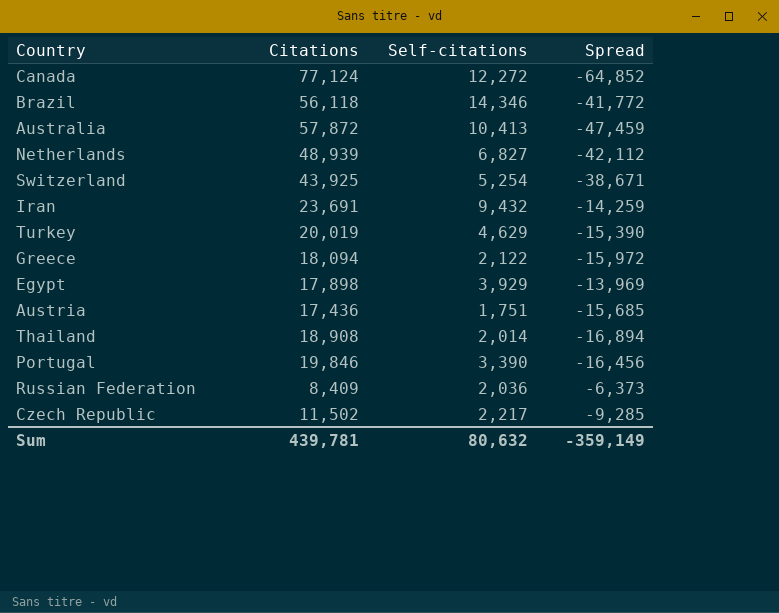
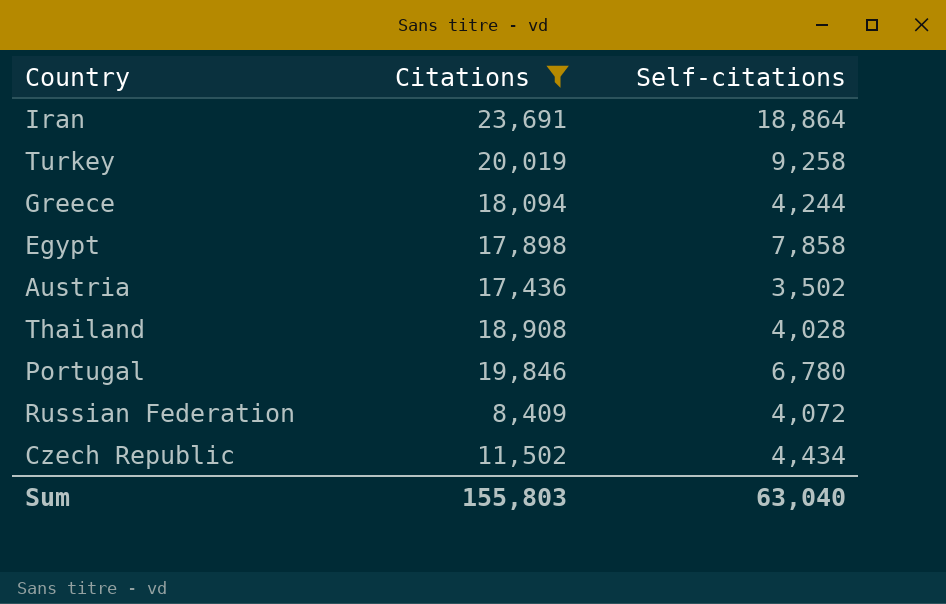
filter: none -> Citations <= 23,691
column Spread | formula: [Self-citations] - [Citations] -> none
Iran | Self-citations: 9,432 -> 18,864
Turkey | Self-citations: 4,629 -> 9,258
Greece | Self-citations: 2,122 -> 4,244
Egypt | Self-citations: 3,929 -> 7,858
Austria | Self-citations: 1,751 -> 3,502
Thailand | Self-citations: 2,014 -> 4,028
Portugal | Self-citations: 3,390 -> 6,780
Russian Federation | Self-citations: 2,036 -> 4,072
Czech Republic | Self-citations: 2,217 -> 4,434
Sum | Citations: 439,781 -> 155,803
Sum | Self-citations: 80,632 -> 63,040

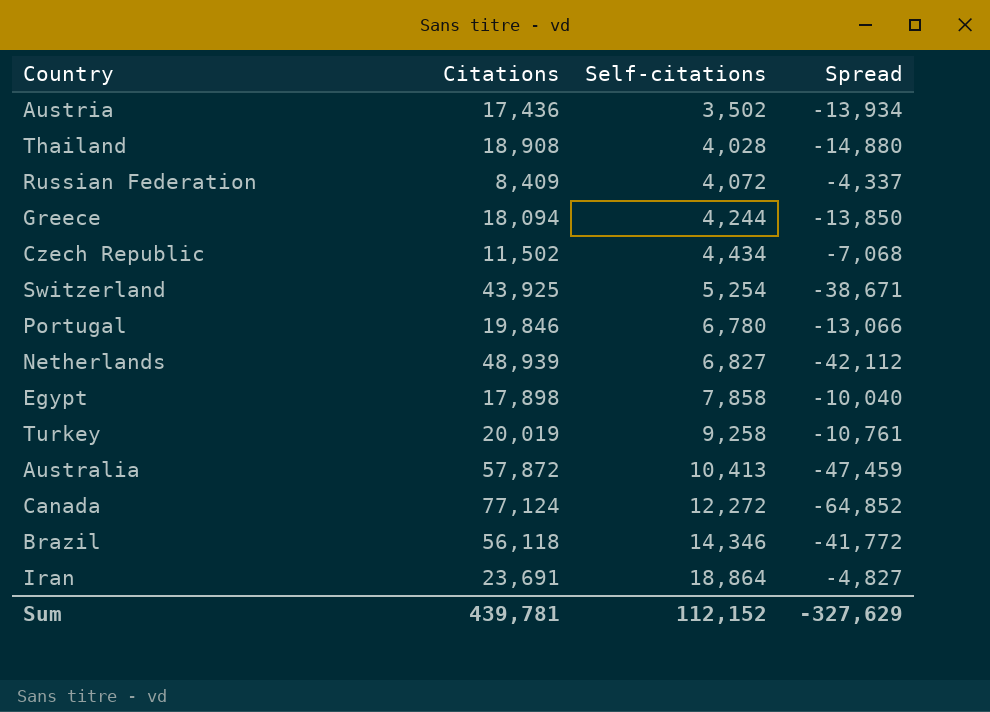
filter: Citations <= 23,691 -> none
row order: none -> Self-citations ascending
column Spread | formula: none -> [Self-citations] - [Citations]
Sum | Citations: 155,803 -> 439,781
Sum | Self-citations: 63,040 -> 112,152

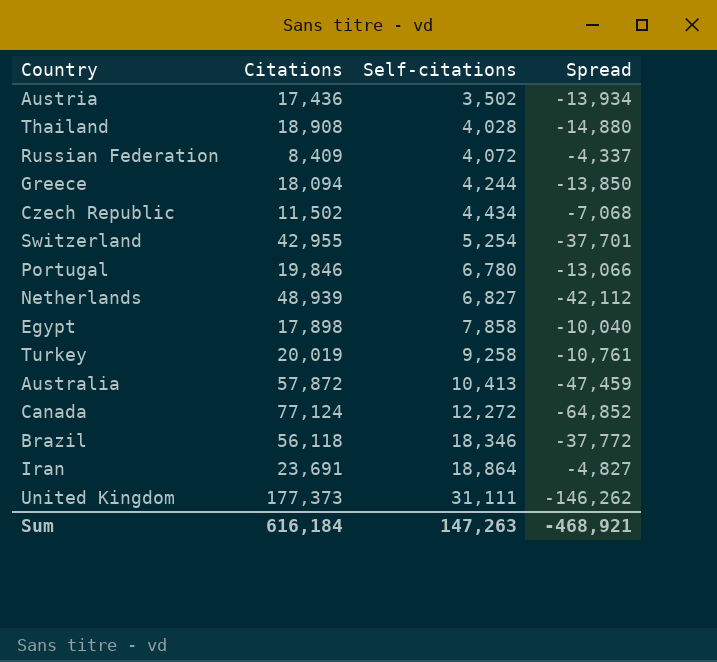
Switzerland | Citations: 43,925 -> 42,955
Switzerland | Spread: -38,671 -> -37,701
Brazil | Self-citations: 14,346 -> 18,346
Brazil | Spread: -41,772 -> -37,772
row United Kingdom: none -> 177,373 | 31,111 | -146,262
Sum | Citations: 439,781 -> 616,184
Sum | Self-citations: 112,152 -> 147,263
Sum | Spread: -327,629 -> -468,921

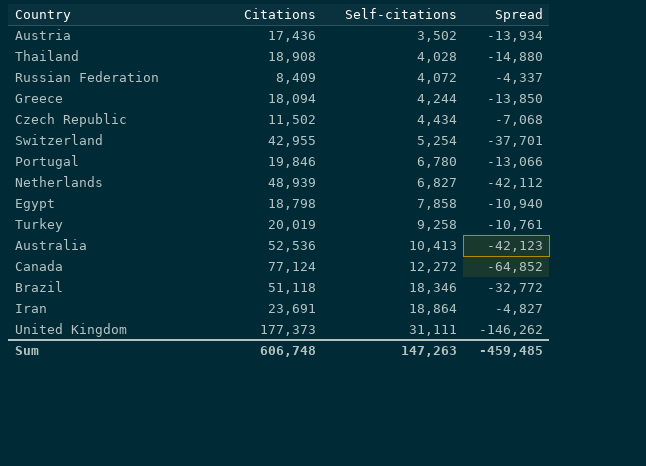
Egypt | Citations: 17,898 -> 18,798
Egypt | Spread: -10,040 -> -10,940
Australia | Citations: 57,872 -> 52,536
Australia | Spread: -47,459 -> -42,123
Brazil | Citations: 56,118 -> 51,118
Brazil | Spread: -37,772 -> -32,772
Sum | Citations: 616,184 -> 606,748
Sum | Spread: -468,921 -> -459,485

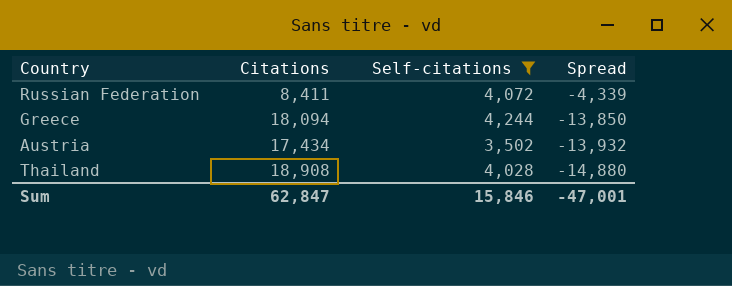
filter: none -> Self-citations <= 4,244
row order: Self-citations ascending -> Spread descending
Russian Federation | Citations: 8,409 -> 8,411
Russian Federation | Spread: -4,337 -> -4,339
Austria | Citations: 17,436 -> 17,434
Austria | Spread: -13,934 -> -13,932
Sum | Citations: 606,748 -> 62,847
Sum | Self-citations: 147,263 -> 15,846
Sum | Spread: -459,485 -> -47,001

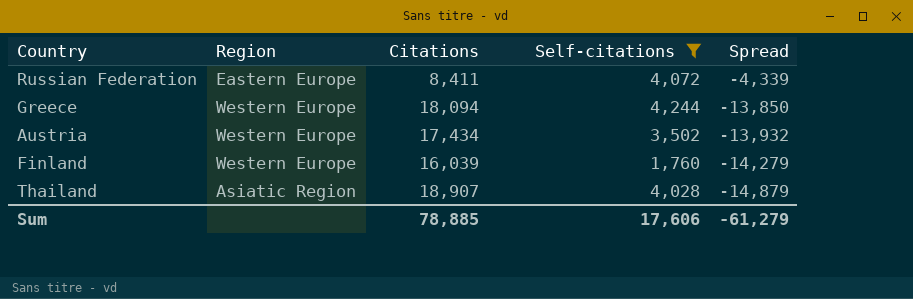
column Region | position: none -> 2
row Finland: none -> Western Europe | 16,039 | 1,760 | -14,279
Thailand | Citations: 18,908 -> 18,907
Thailand | Spread: -14,880 -> -14,879
Sum | Citations: 62,847 -> 78,885
Sum | Self-citations: 15,846 -> 17,606
Sum | Spread: -47,001 -> -61,279

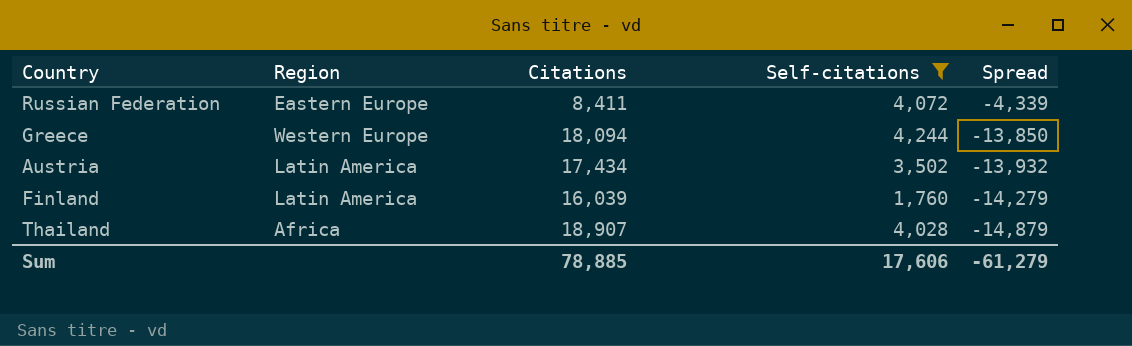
Austria | Region: Western Europe -> Latin America
Finland | Region: Western Europe -> Latin America
Thailand | Region: Asiatic Region -> Africa

